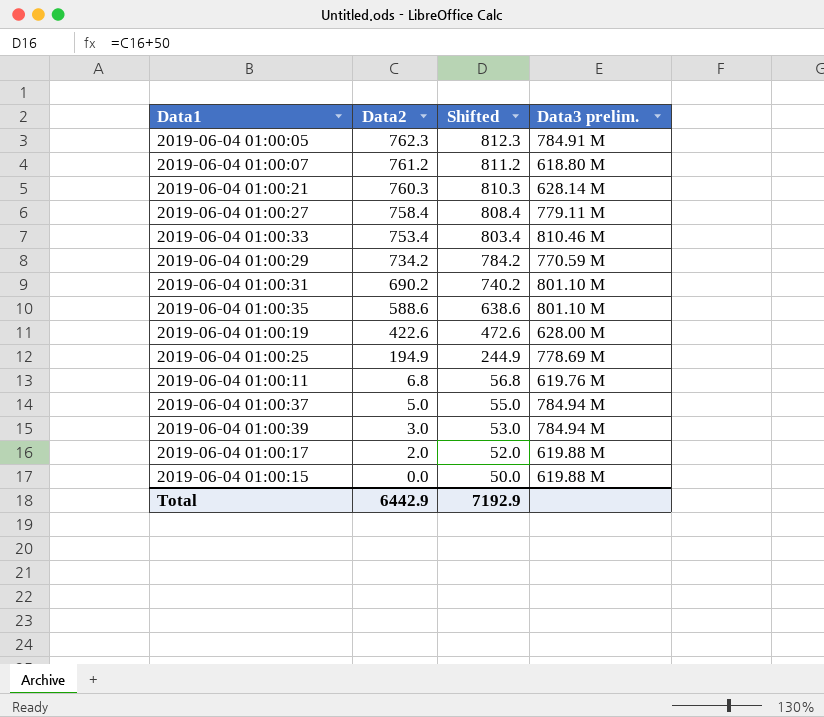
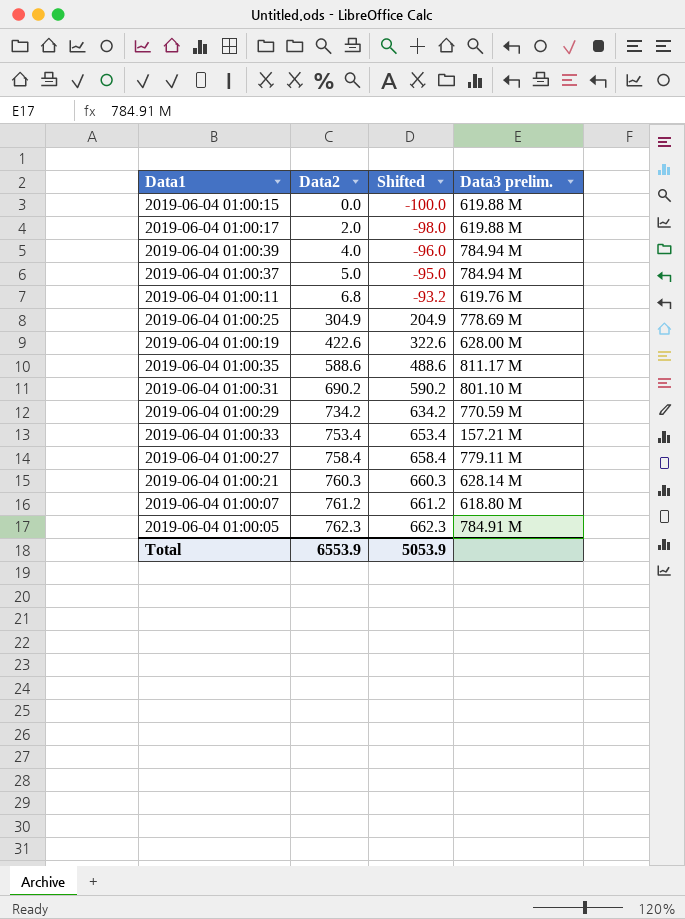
row order: Data2 descending -> Data2 ascending
column Shifted | formula: [Data2] + 50 -> [Data2] - 100
2019-06-04 01:00:39 | Data2: 3.0 -> 4.0
2019-06-04 01:00:25 | Data2: 194.9 -> 304.9
2019-06-04 01:00:35 | Data3 prelim.: 801.10 M -> 811.17 M
2019-06-04 01:00:33 | Data3 prelim.: 810.46 M -> 157.21 M
Total | Data2: 6442.9 -> 6553.9
Total | Shifted: 7192.9 -> 5053.9

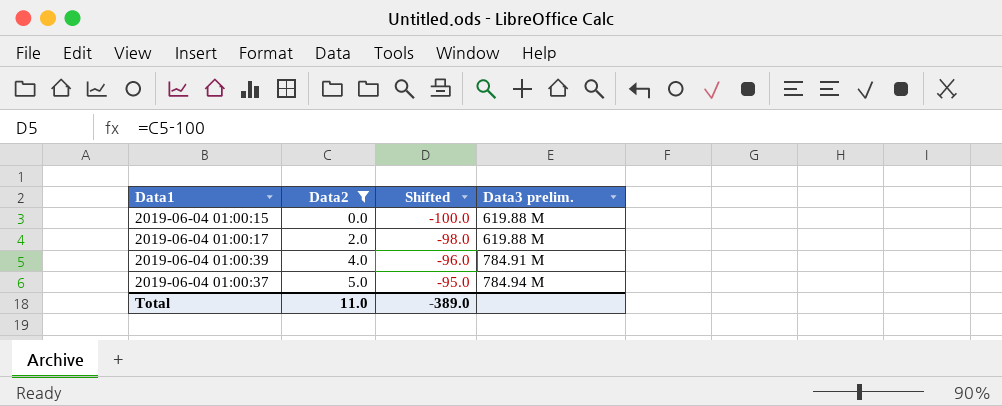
filter: none -> Data2 <= 5.0
2019-06-04 01:00:39 | Data3 prelim.: 784.94 M -> 784.91 M
Total | Data2: 6553.9 -> 11.0
Total | Shifted: 5053.9 -> -389.0

